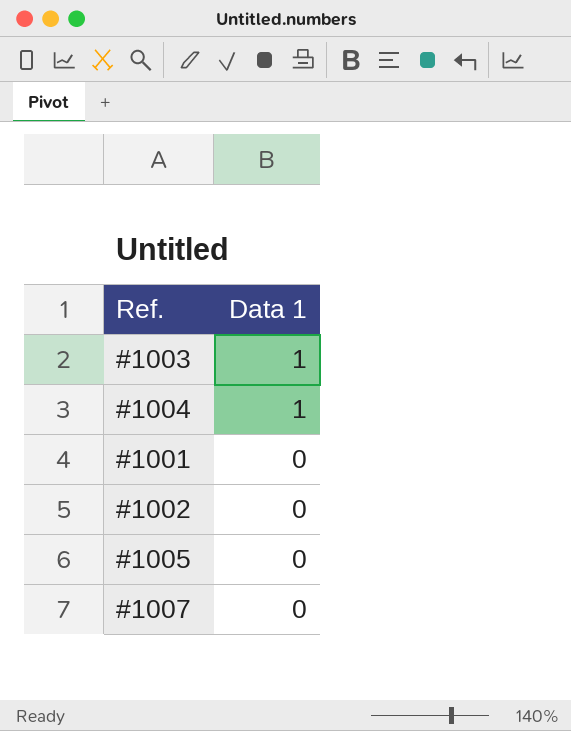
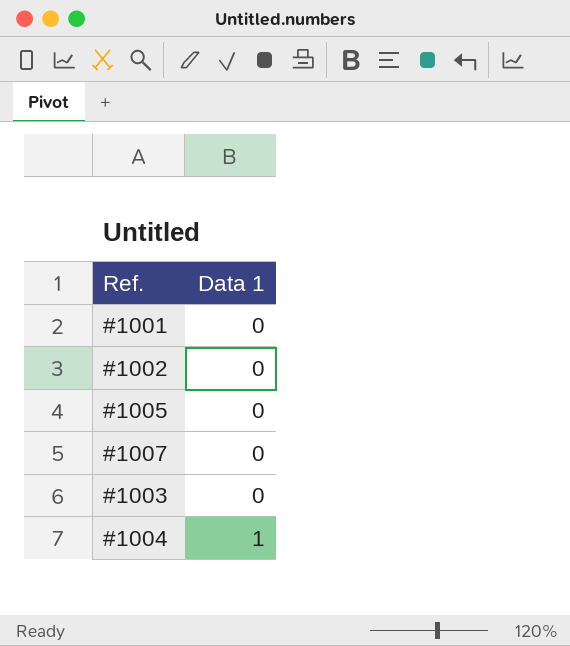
row order: Data 1 descending -> Data 1 ascending
#1003 | Data 1: 1 -> 0

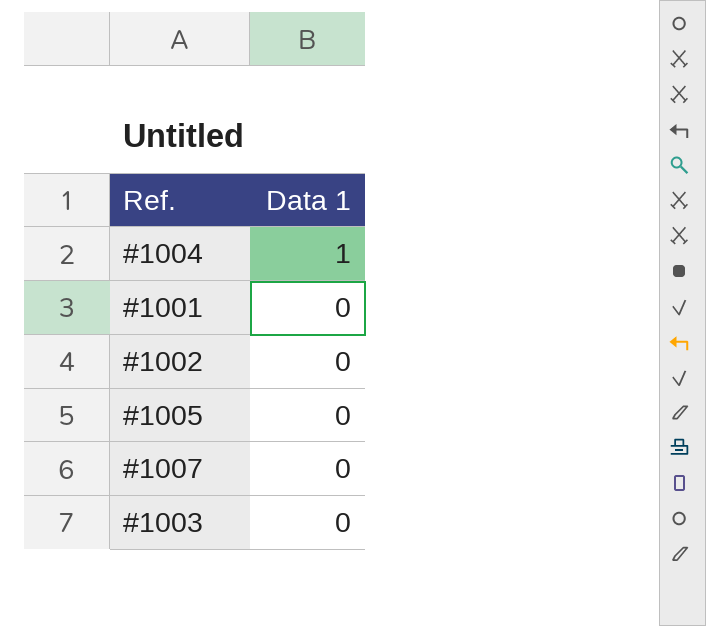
row order: Data 1 ascending -> Data 1 descending

